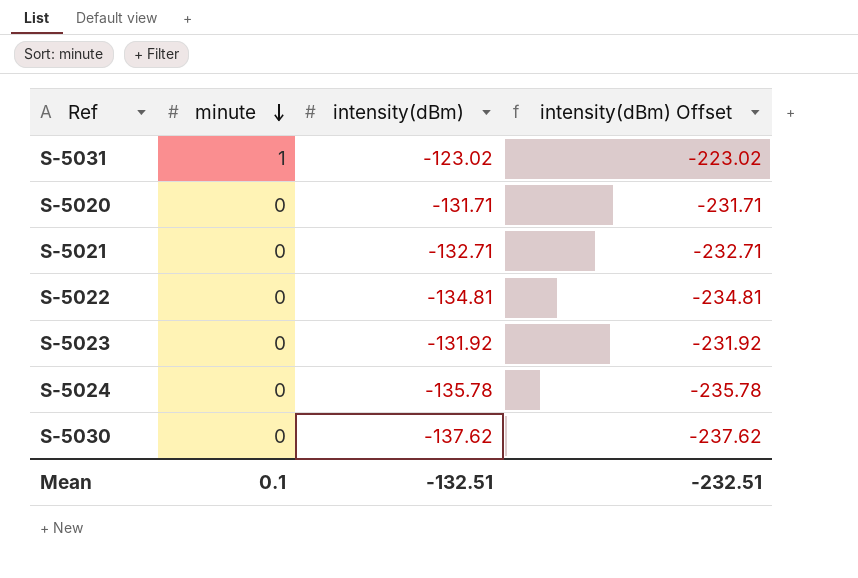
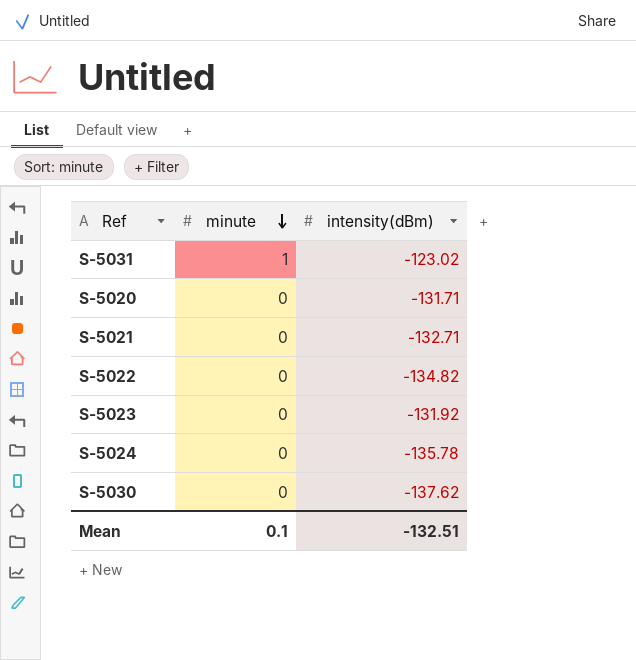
column intensity(dBm) Offset | formula: [intensity(dBm)] - 100 -> none
S-5022 | intensity(dBm): -134.81 -> -134.82

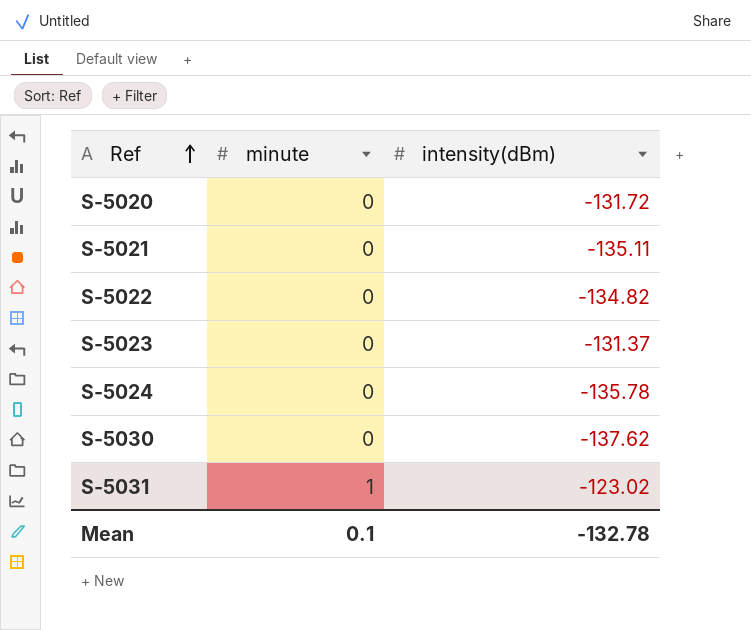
row order: minute descending -> Ref ascending
S-5020 | intensity(dBm): -131.71 -> -131.72
S-5021 | intensity(dBm): -132.71 -> -135.11
S-5023 | intensity(dBm): -131.92 -> -131.37
Mean | intensity(dBm): -132.51 -> -132.78

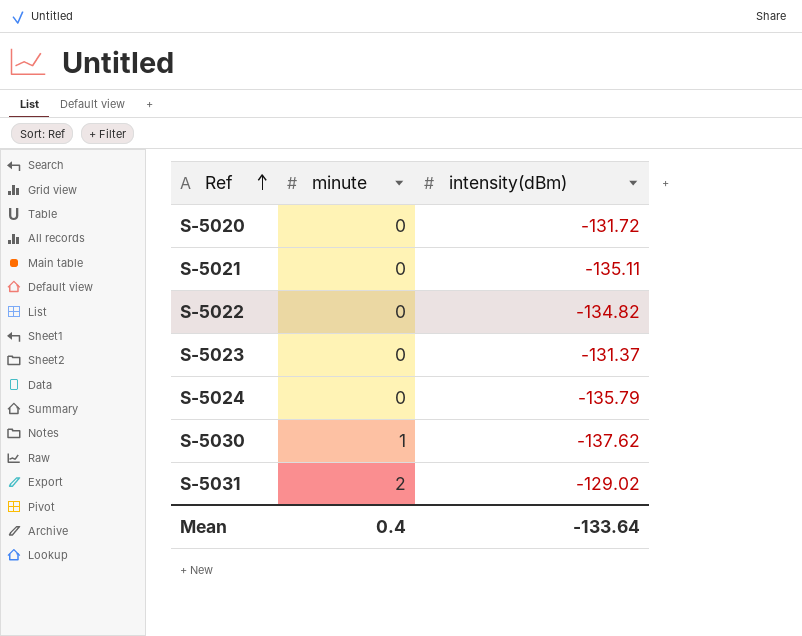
S-5024 | intensity(dBm): -135.78 -> -135.79
S-5030 | minute: 0 -> 1
S-5031 | minute: 1 -> 2
S-5031 | intensity(dBm): -123.02 -> -129.02
Mean | minute: 0.1 -> 0.4
Mean | intensity(dBm): -132.78 -> -133.64

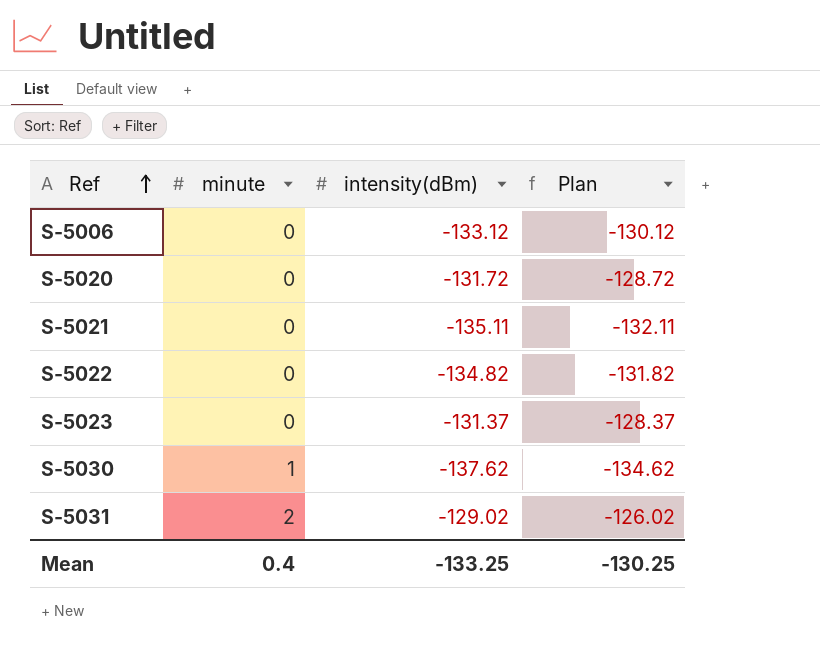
column Plan | formula: none -> [intensity(dBm)] + 3
row S-5024: 0 | -135.79 -> none
row S-5006: none -> 0 | -133.12 | -130.12
Mean | intensity(dBm): -133.64 -> -133.25

